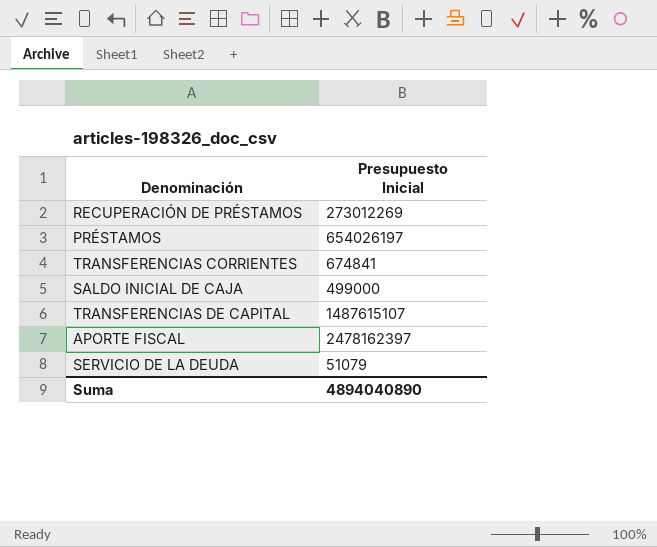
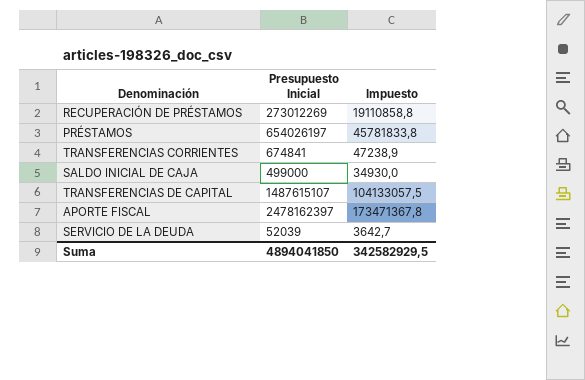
column Impuesto | formula: none -> [Presupuesto Inicial] * 0,07
SERVICIO DE LA DEUDA | Presupuesto Inicial: 51079 -> 52039
Suma | Presupuesto Inicial: 4894040890 -> 4894041850

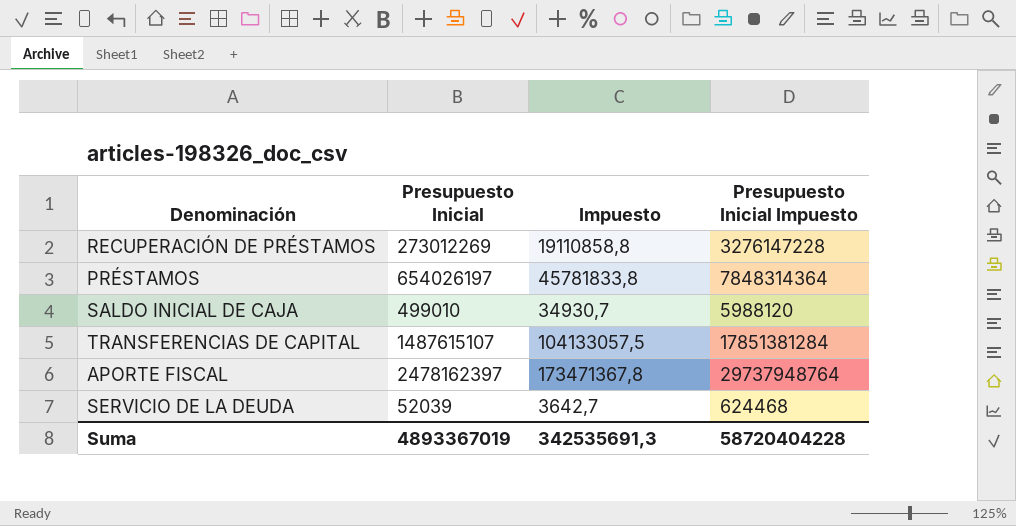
column Presupuesto Inicial Impuesto | formula: none -> [Presupuesto Inicial] * 12
row TRANSFERENCIAS CORRIENTES: 674841 | 47238,9 -> none
SALDO INICIAL DE CAJA | Presupuesto Inicial: 499000 -> 499010
SALDO INICIAL DE CAJA | Impuesto: 34930,0 -> 34930,7
Suma | Presupuesto Inicial: 4894041850 -> 4893367019
Suma | Impuesto: 342582929,5 -> 342535691,3

